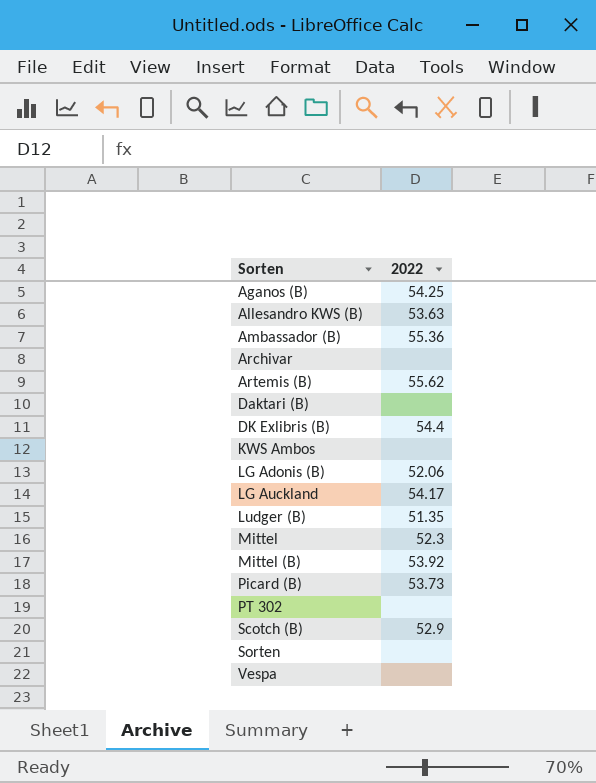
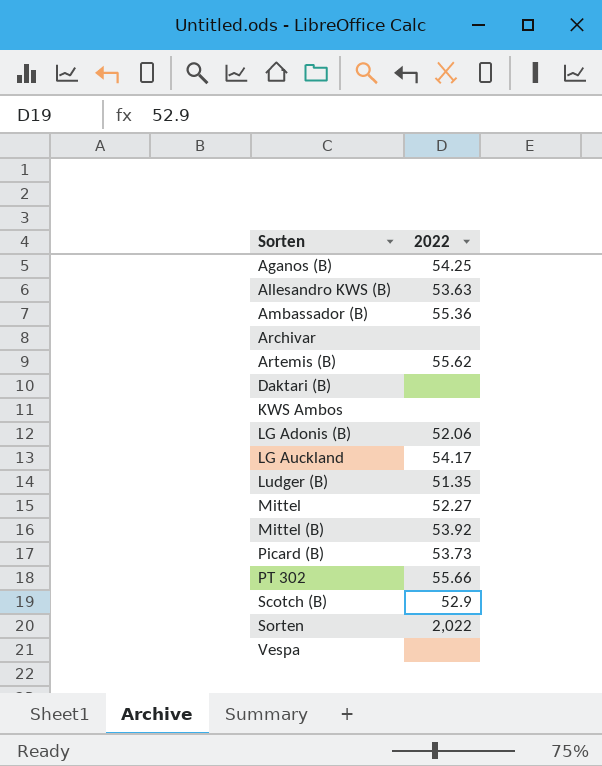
row DK Exlibris (B): 54.4 -> none
Mittel | 2022: 52.3 -> 52.27
PT 302 | 2022: none -> 55.66
Sorten | 2022: none -> 2,022

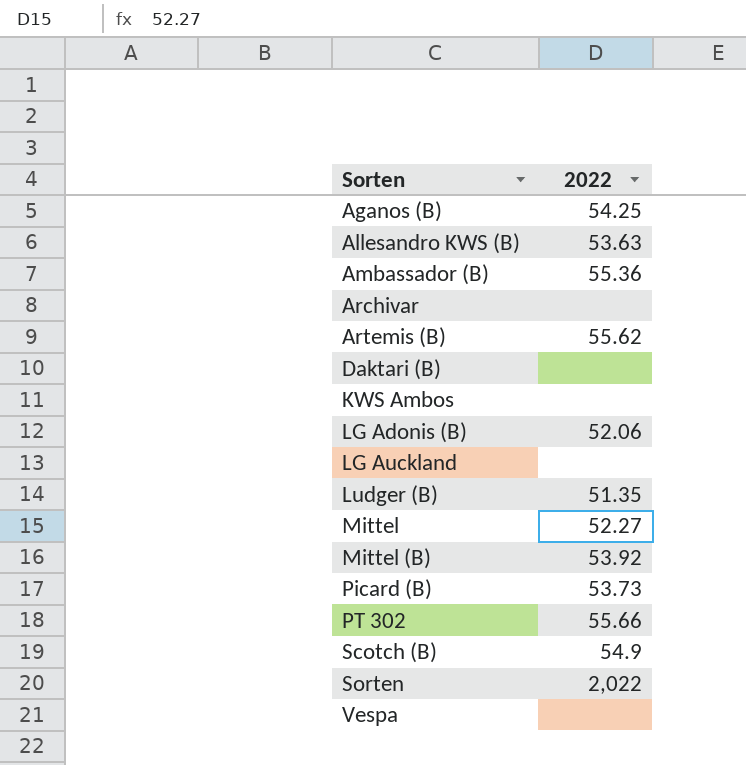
LG Auckland | 2022: 54.17 -> none
Scotch (B) | 2022: 52.9 -> 54.9

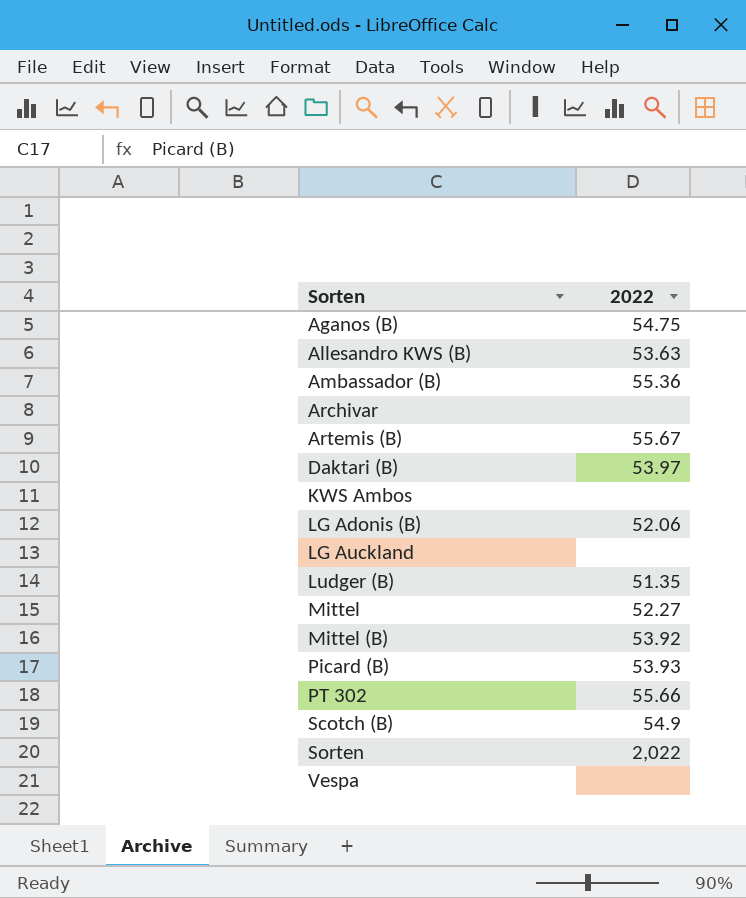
Aganos (B) | 2022: 54.25 -> 54.75
Artemis (B) | 2022: 55.62 -> 55.67
Daktari (B) | 2022: none -> 53.97
Picard (B) | 2022: 53.73 -> 53.93

